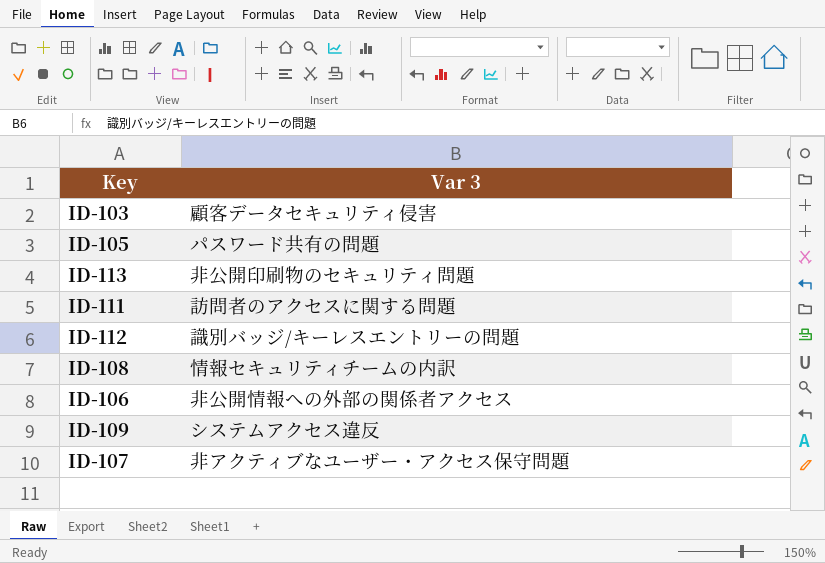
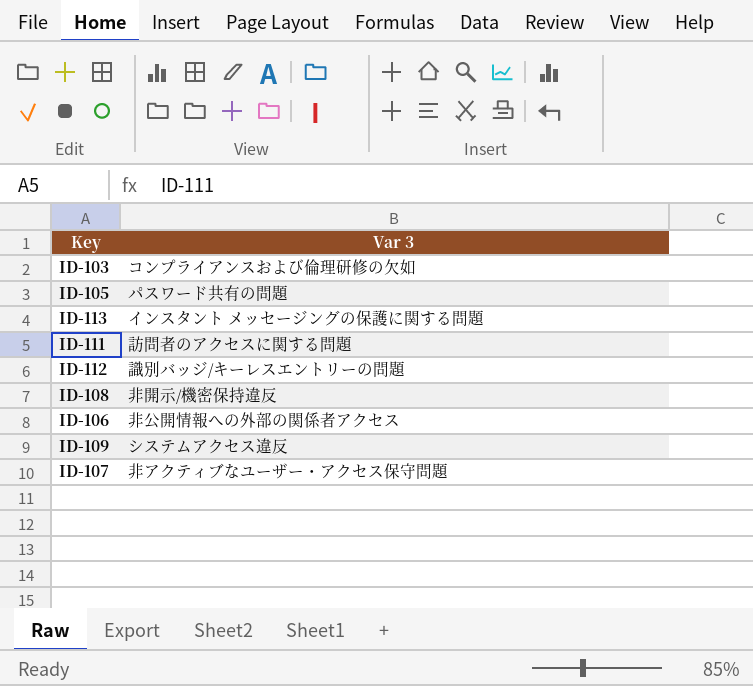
ID-103 | Var 3: 顧客データセキュリティ侵害 -> コンプライアンスおよび倫理研修の欠如
ID-113 | Var 3: 非公開印刷物のセキュリティ問題 -> インスタント メッセージングの保護に関する問題
ID-108 | Var 3: 情報セキュリティチームの内訳 -> 非開示/機密保持違反

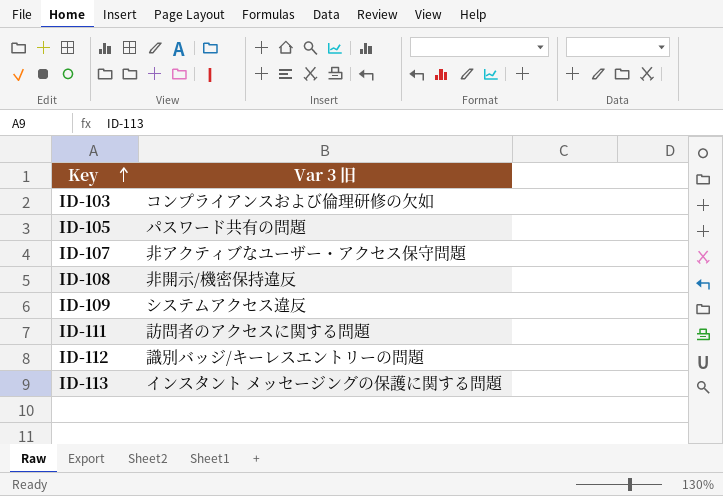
row order: none -> Key ascending
column name: Var 3 -> Var 3 旧
row ID-106: 非公開情報への外部の関係者アクセス -> none

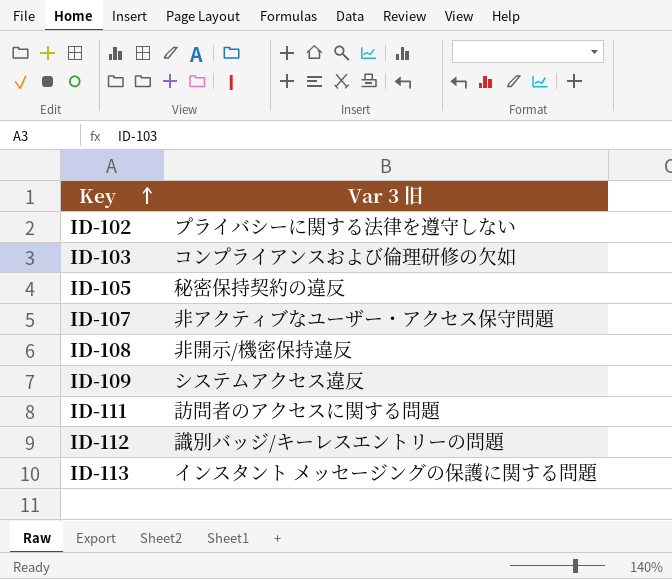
row ID-102: none -> プライバシーに関する法律を遵守しない
ID-105 | Var 3 旧: パスワード共有の問題 -> 秘密保持契約の違反

